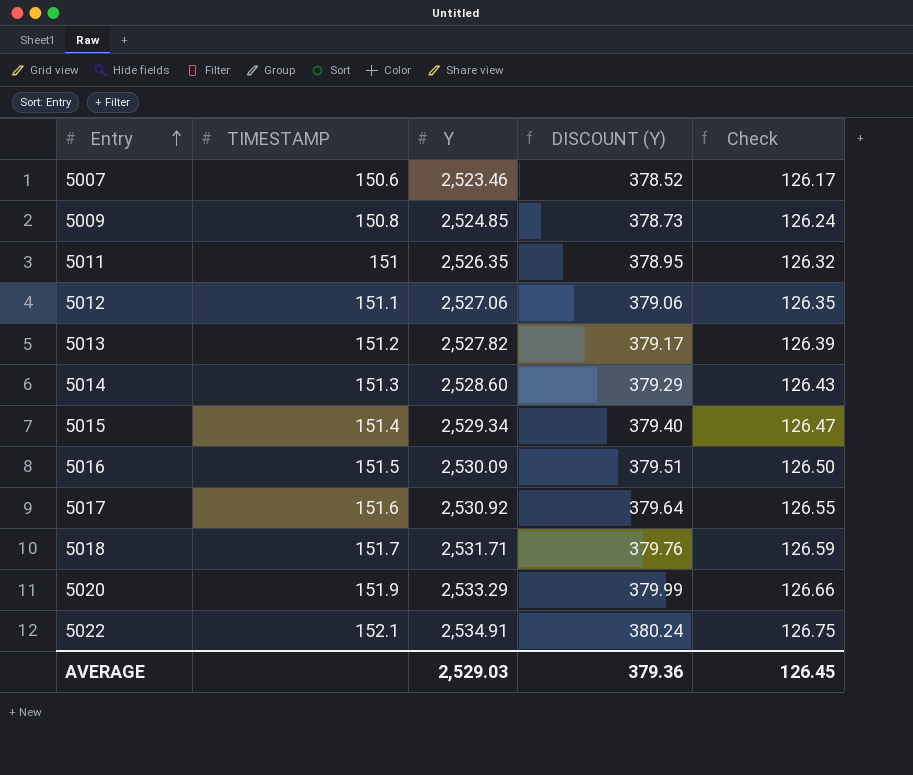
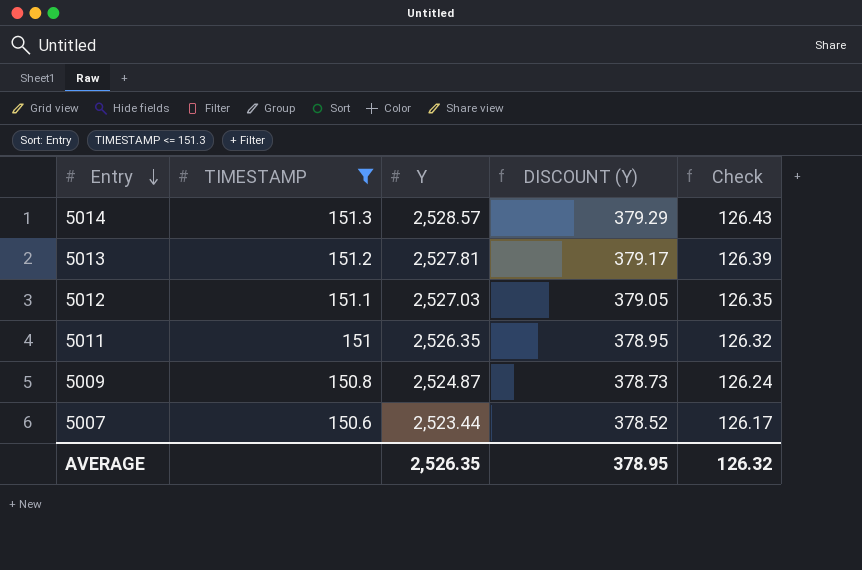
filter: none -> TIMESTAMP <= 151.3
row order: Entry ascending -> Entry descending
5014 | Y: 2,528.60 -> 2,528.57
5013 | Y: 2,527.82 -> 2,527.81
5012 | Y: 2,527.06 -> 2,527.03
5012 | DISCOUNT (Y): 379.06 -> 379.05
5009 | Y: 2,524.85 -> 2,524.87
5007 | Y: 2,523.46 -> 2,523.44
AVERAGE | Y: 2,529.03 -> 2,526.35
AVERAGE | DISCOUNT (Y): 379.36 -> 378.95
AVERAGE | Check: 126.45 -> 126.32

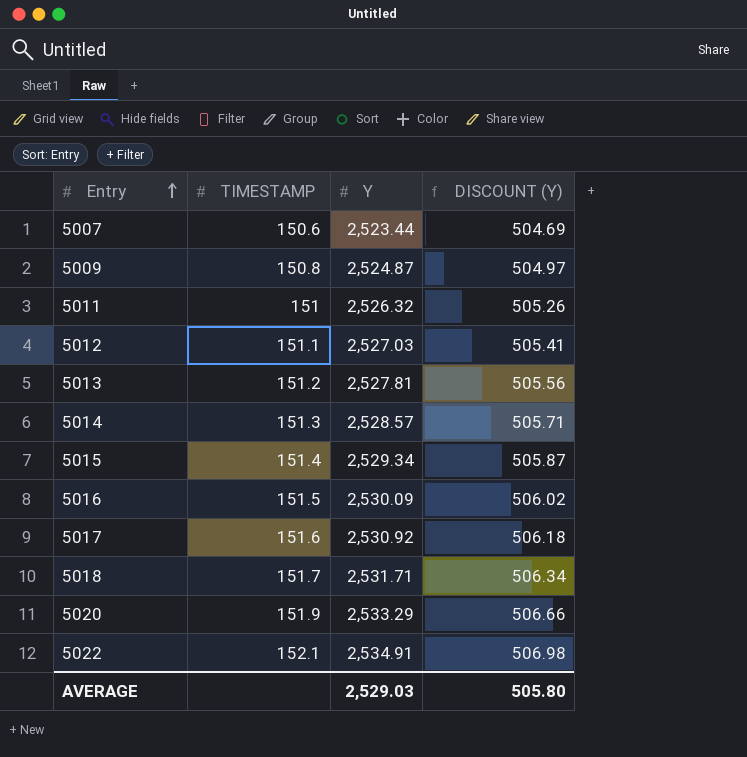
filter: TIMESTAMP <= 151.3 -> none
row order: Entry descending -> Entry ascending
column Check | formula: [Y] * 0.05 -> none
column DISCOUNT (Y) | formula: [Y] * 0.15 -> [Y] * 0.2
5011 | Y: 2,526.35 -> 2,526.32
AVERAGE | Y: 2,526.35 -> 2,529.03
AVERAGE | DISCOUNT (Y): 378.95 -> 505.80

